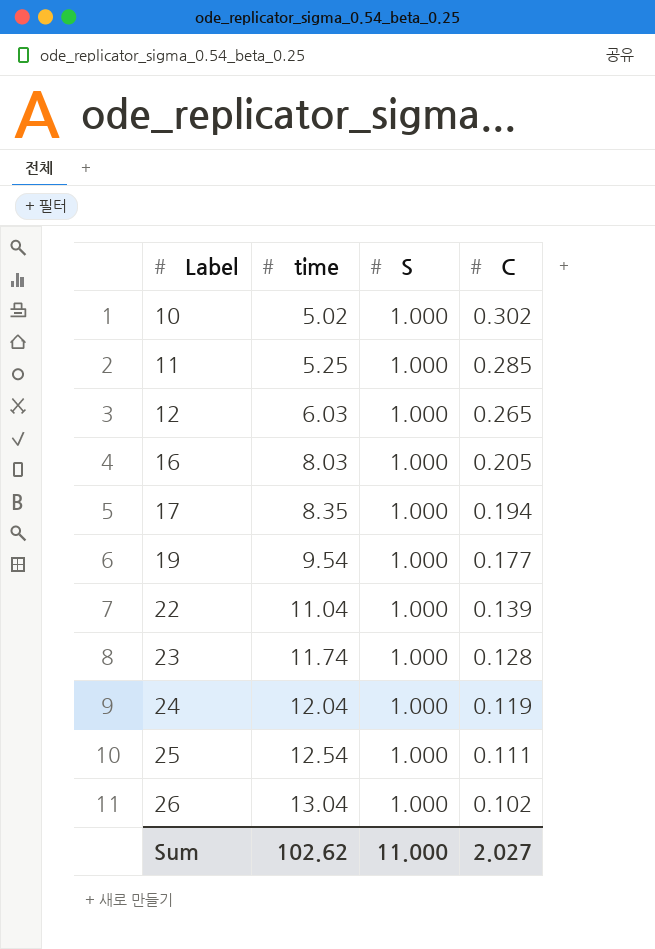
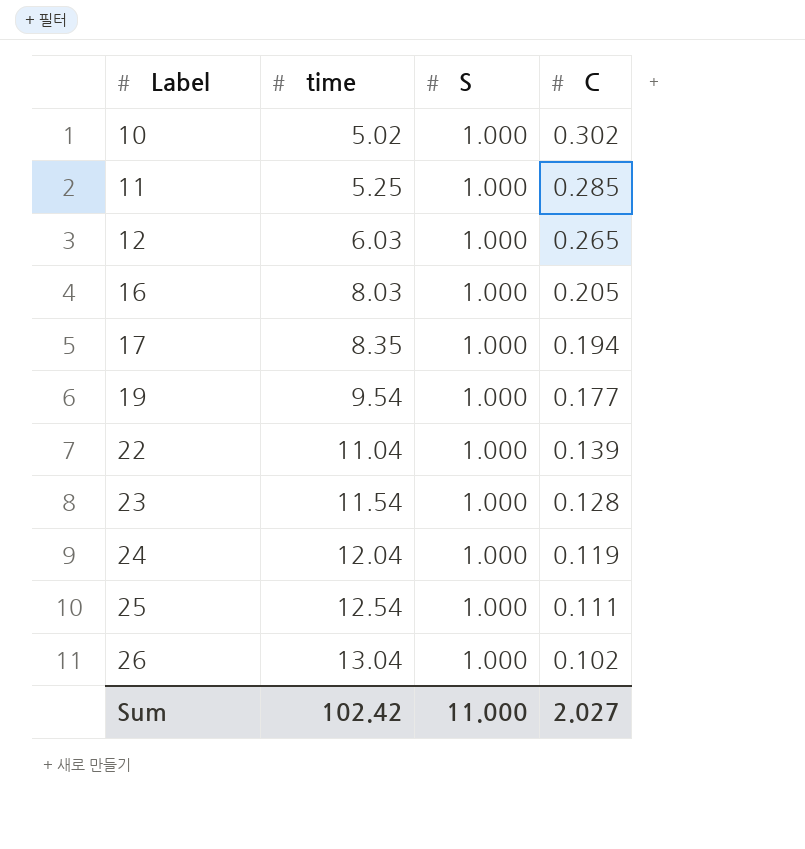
23 | time: 11.74 -> 11.54
Sum | time: 102.62 -> 102.42

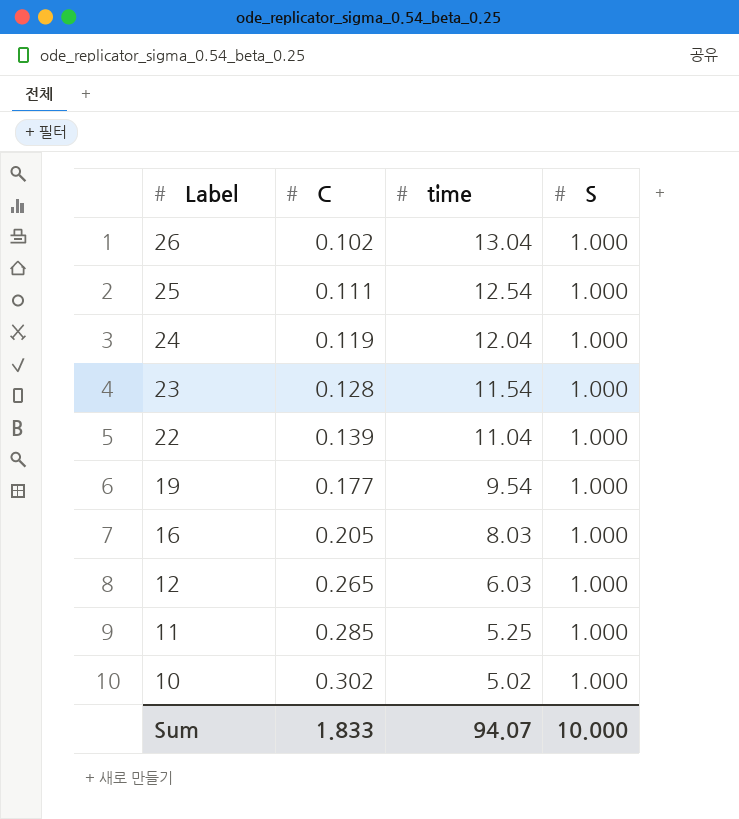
row order: Label ascending -> Label descending
column C | position: 4 -> 2
row 17: 8.35 | 1.000 | 0.194 -> none
Sum | C: 2.027 -> 1.833
Sum | time: 102.42 -> 94.07
Sum | S: 11.000 -> 10.000

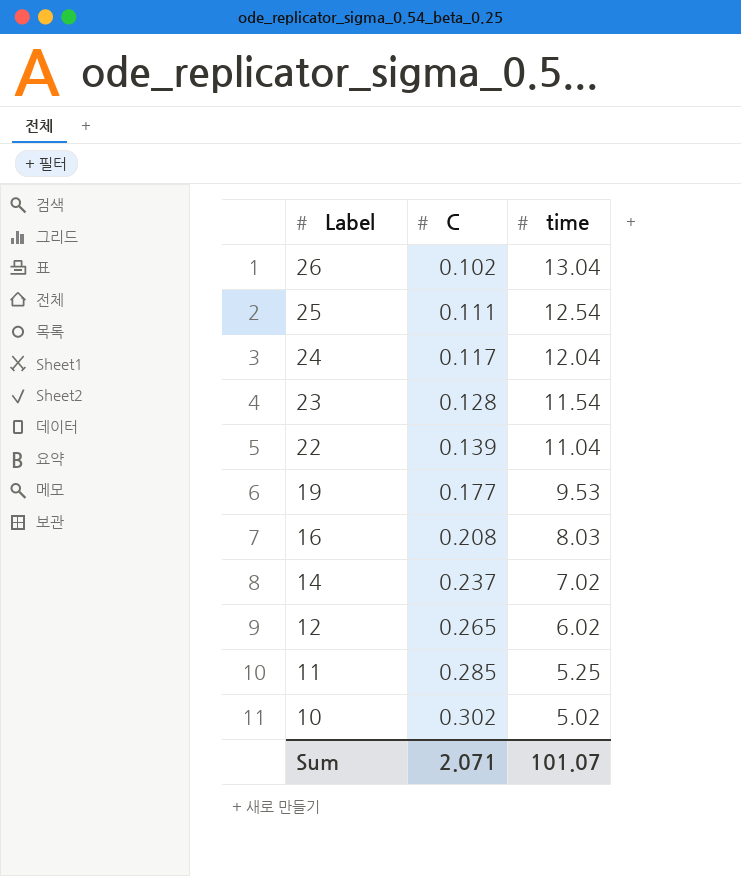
column S | position: 4 -> none
24 | C: 0.119 -> 0.117
19 | time: 9.54 -> 9.53
16 | C: 0.205 -> 0.208
row 14: none -> 0.237 | 7.02
12 | time: 6.03 -> 6.02
Sum | C: 1.833 -> 2.071
Sum | time: 94.07 -> 101.07

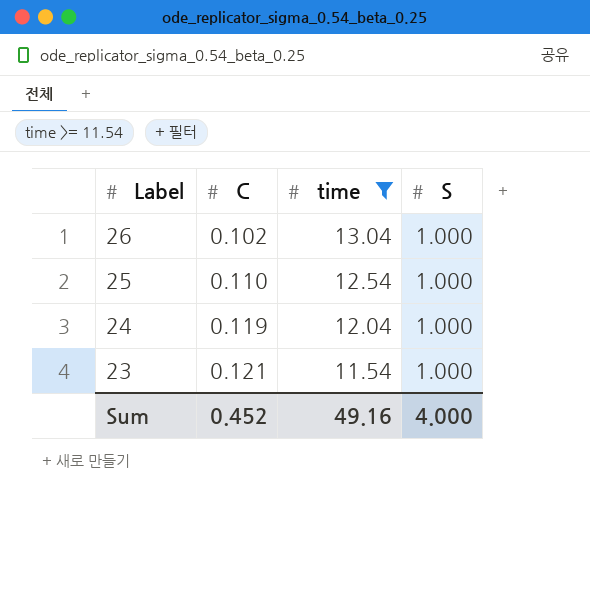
filter: none -> time >= 11.54
column S | position: none -> 4
25 | C: 0.111 -> 0.110
24 | C: 0.117 -> 0.119
23 | C: 0.128 -> 0.121
Sum | C: 2.071 -> 0.452
Sum | time: 101.07 -> 49.16

